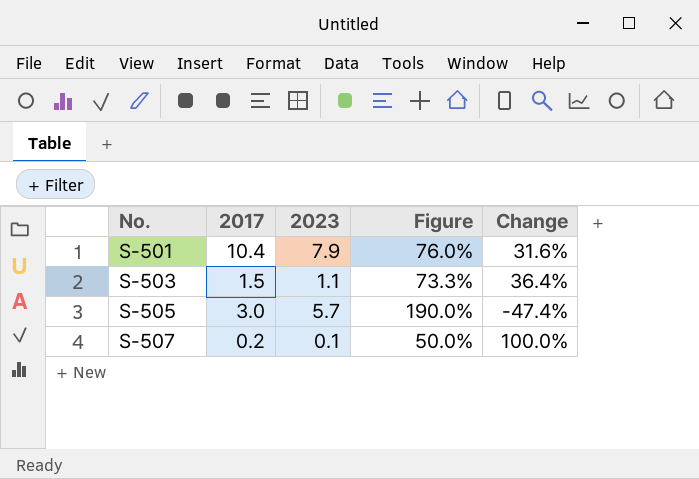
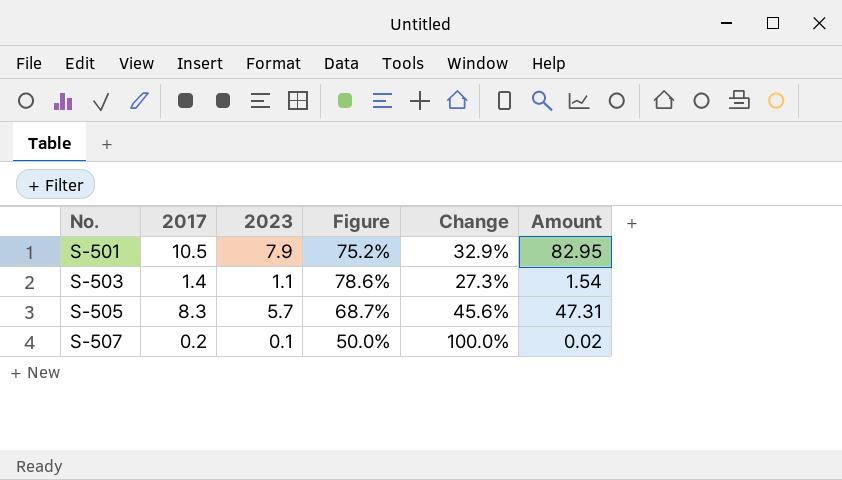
column Amount | formula: none -> [2017] * [2023]
S-501 | 2017: 10.4 -> 10.5
S-501 | Figure: 76.0% -> 75.2%
S-501 | Change: 31.6% -> 32.9%
S-503 | 2017: 1.5 -> 1.4
S-503 | Figure: 73.3% -> 78.6%
S-503 | Change: 36.4% -> 27.3%
S-505 | 2017: 3.0 -> 8.3
S-505 | Figure: 190.0% -> 68.7%
S-505 | Change: -47.4% -> 45.6%

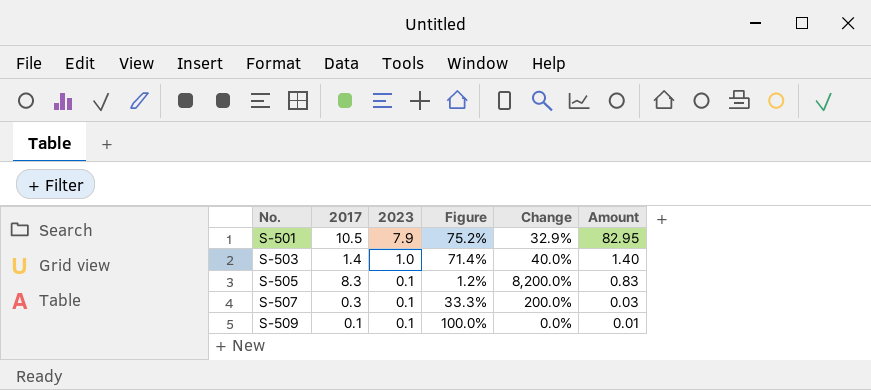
S-503 | 2023: 1.1 -> 1.0
S-503 | Figure: 78.6% -> 71.4%
S-503 | Change: 27.3% -> 40.0%
S-503 | Amount: 1.54 -> 1.40
S-505 | 2023: 5.7 -> 0.1
S-505 | Figure: 68.7% -> 1.2%
S-505 | Change: 45.6% -> 8,200.0%
S-505 | Amount: 47.31 -> 0.83
S-507 | 2017: 0.2 -> 0.3
S-507 | Figure: 50.0% -> 33.3%
S-507 | Change: 100.0% -> 200.0%
S-507 | Amount: 0.02 -> 0.03
row S-509: none -> 0.1 | 0.1 | 100.0% | 0.0% | 0.01

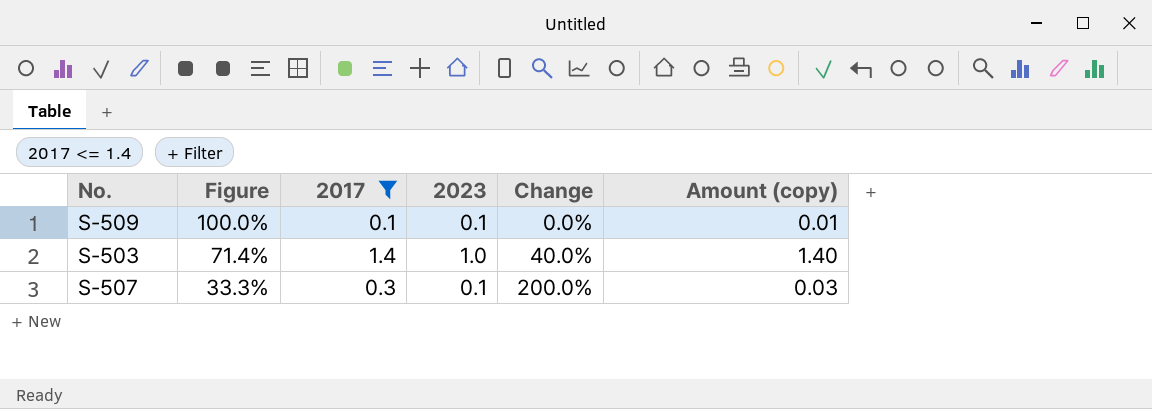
filter: none -> 2017 <= 1.4
row order: No. ascending -> Figure descending
column Figure | position: 4 -> 2
column name: Amount -> Amount (copy)

